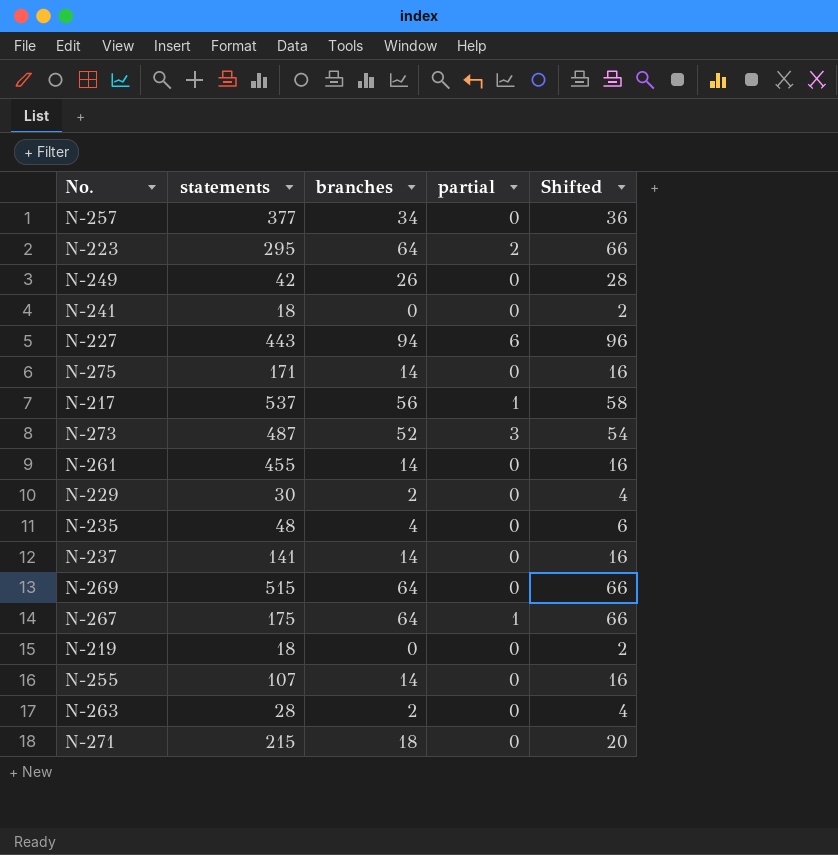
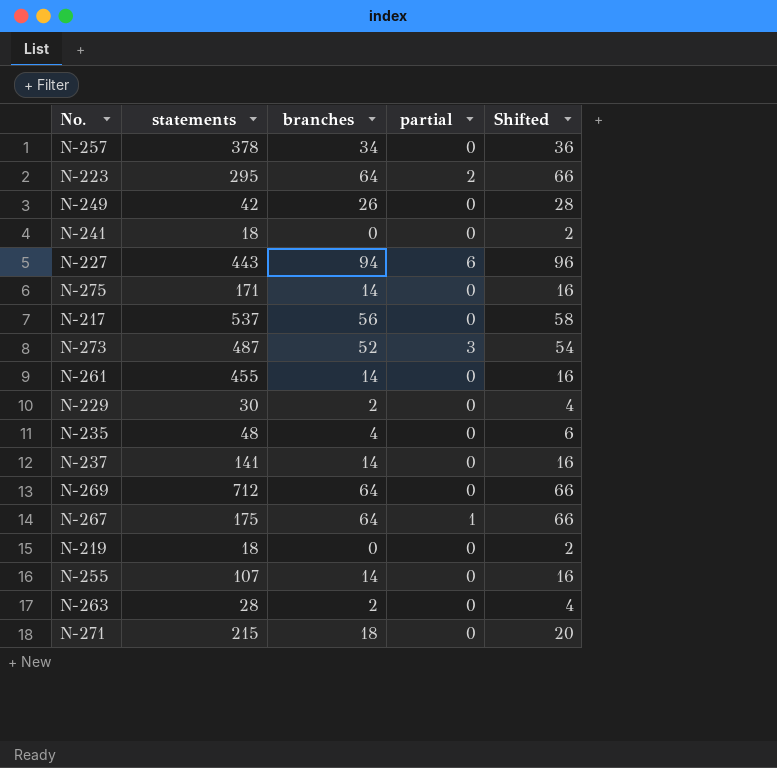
N-257 | statements: 377 -> 378
N-217 | partial: 1 -> 0
N-269 | statements: 515 -> 712

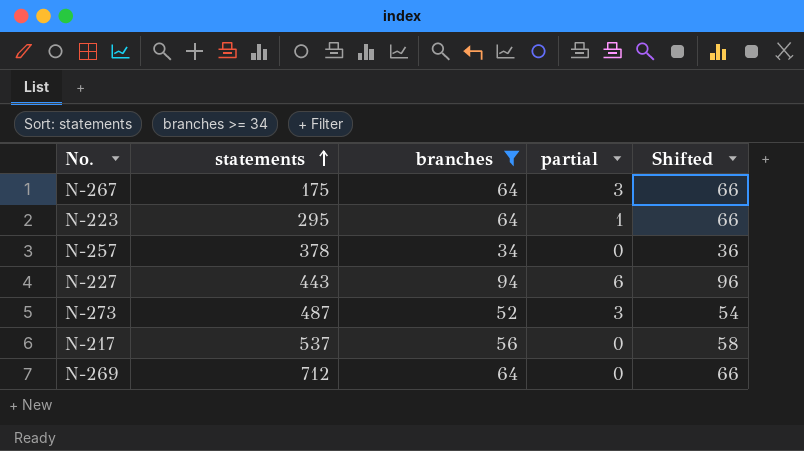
filter: none -> branches >= 34
row order: none -> statements ascending
N-267 | partial: 1 -> 3
N-223 | partial: 2 -> 1

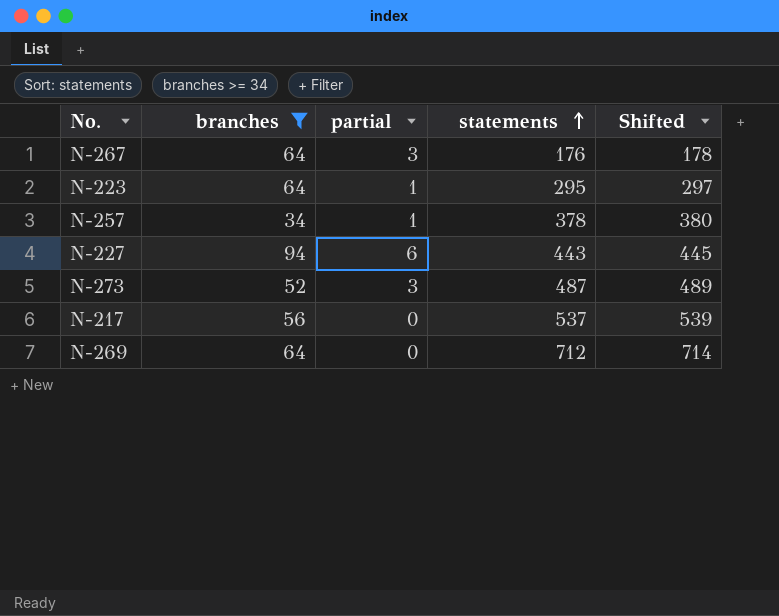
column statements | position: 2 -> 4
column Shifted | formula: [branches] + 2 -> [statements] + 2
N-267 | statements: 175 -> 176
N-257 | partial: 0 -> 1

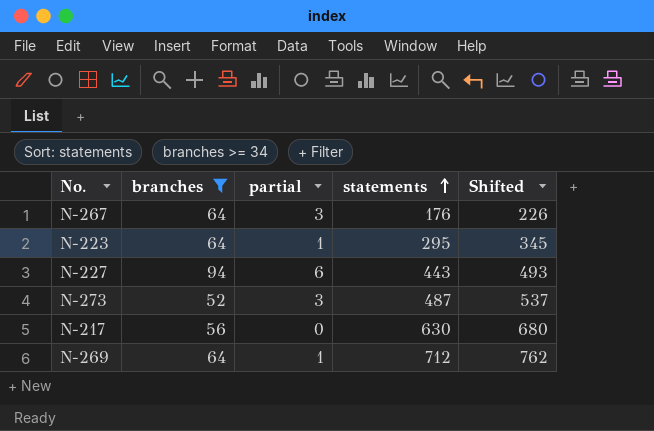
column Shifted | formula: [statements] + 2 -> [statements] + 50
row N-257: 34 | 1 | 378 | 380 -> none
N-217 | statements: 537 -> 630
N-269 | partial: 0 -> 1

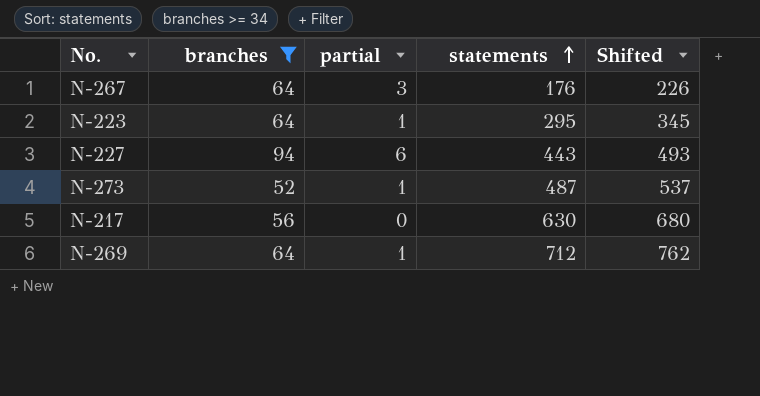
N-273 | partial: 3 -> 1

